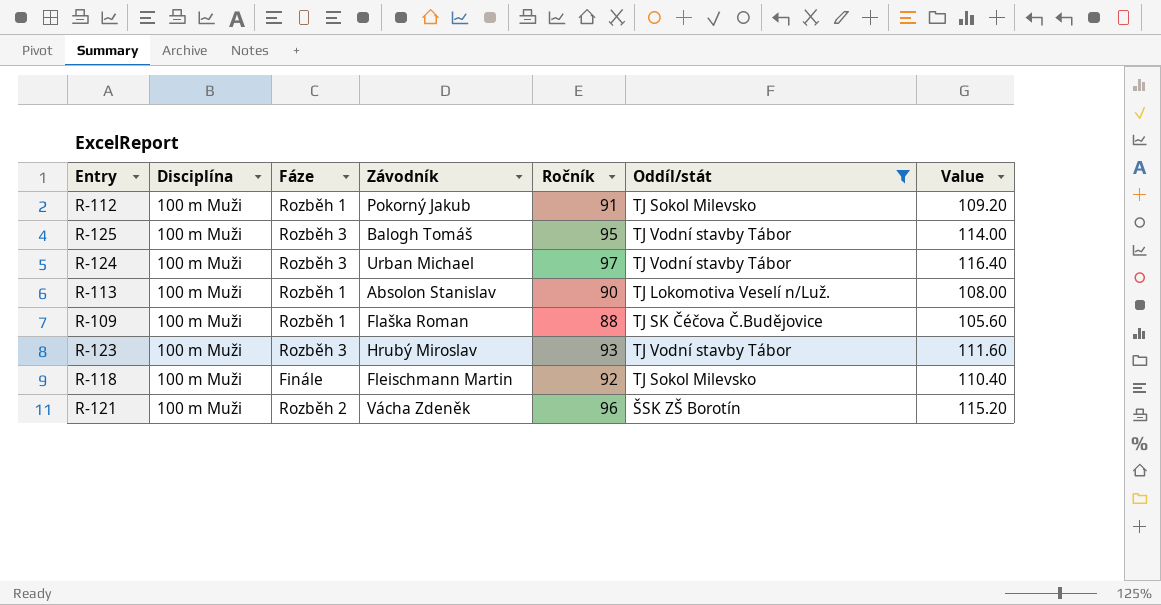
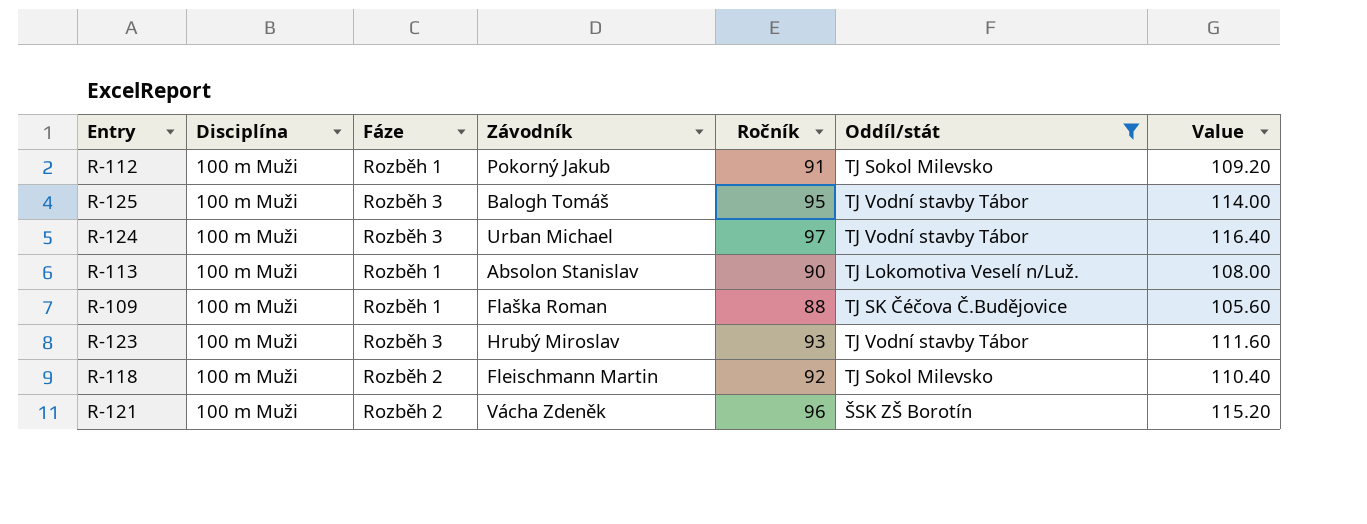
R-118 | Fáze: Finále -> Rozběh 2

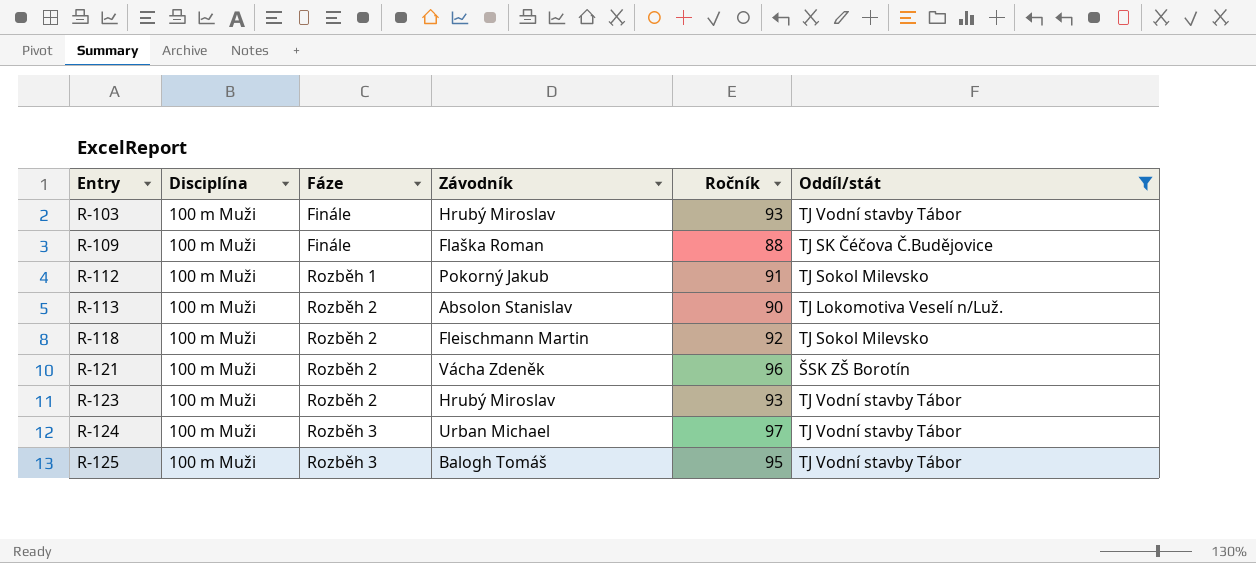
row order: none -> Entry ascending
column Value | formula: [Ročník] * 1.2 -> none
row R-103: none -> 100 m Muži | Finále | Hrubý Miroslav | 93 | TJ Vodní stavby Tábor
R-109 | Fáze: Rozběh 1 -> Finále
R-113 | Fáze: Rozběh 1 -> Rozběh 2
R-123 | Fáze: Rozběh 3 -> Rozběh 2

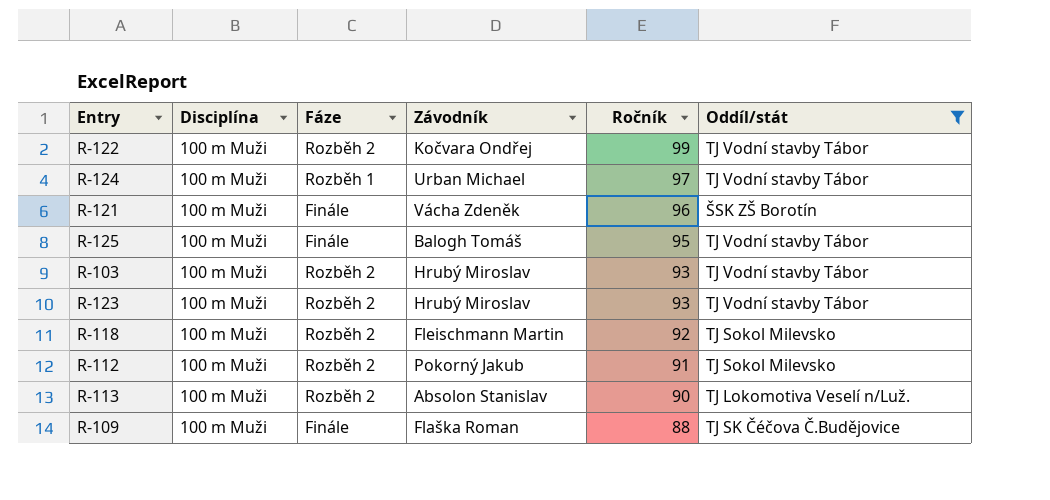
row order: Entry ascending -> Ročník descending
row R-122: none -> 100 m Muži | Rozběh 2 | Kočvara Ondřej | 99 | TJ Vodní stavby Tábor
R-124 | Fáze: Rozběh 3 -> Rozběh 1
R-121 | Fáze: Rozběh 2 -> Finále
R-125 | Fáze: Rozběh 3 -> Finále
R-103 | Fáze: Finále -> Rozběh 2
R-112 | Fáze: Rozběh 1 -> Rozběh 2

